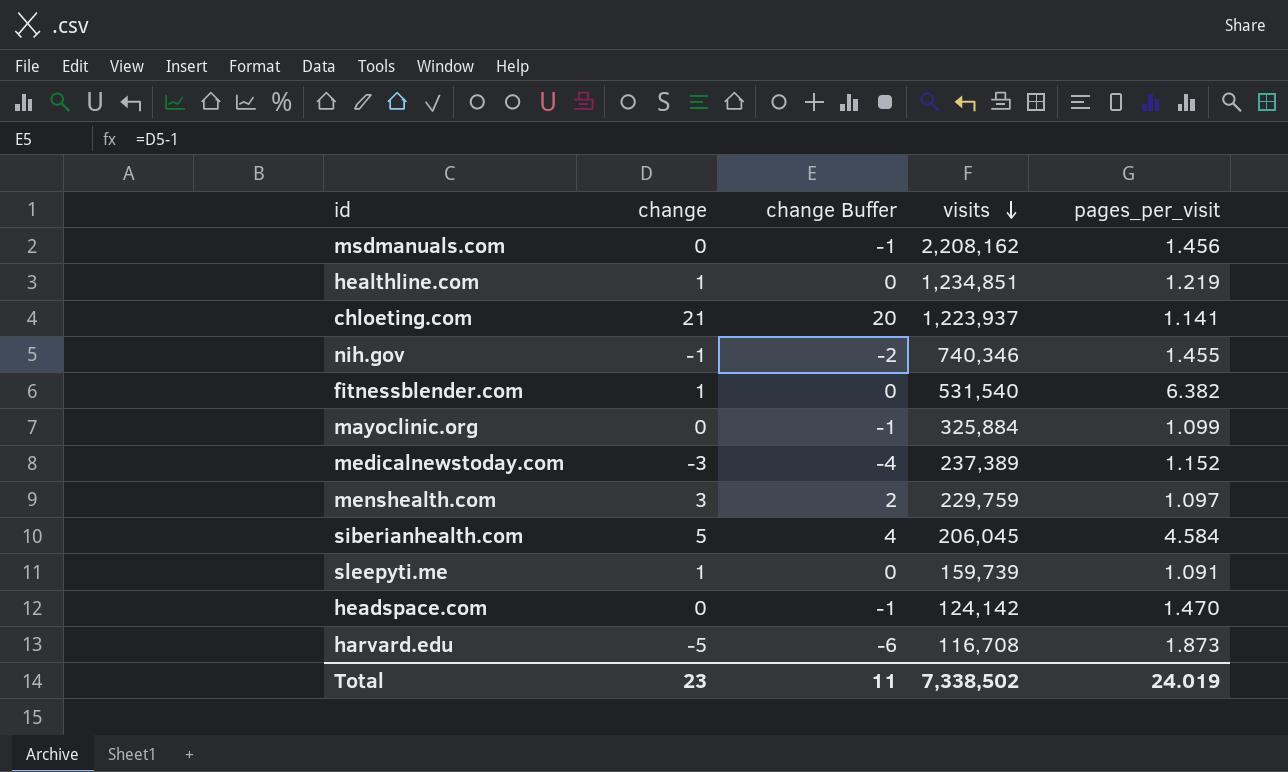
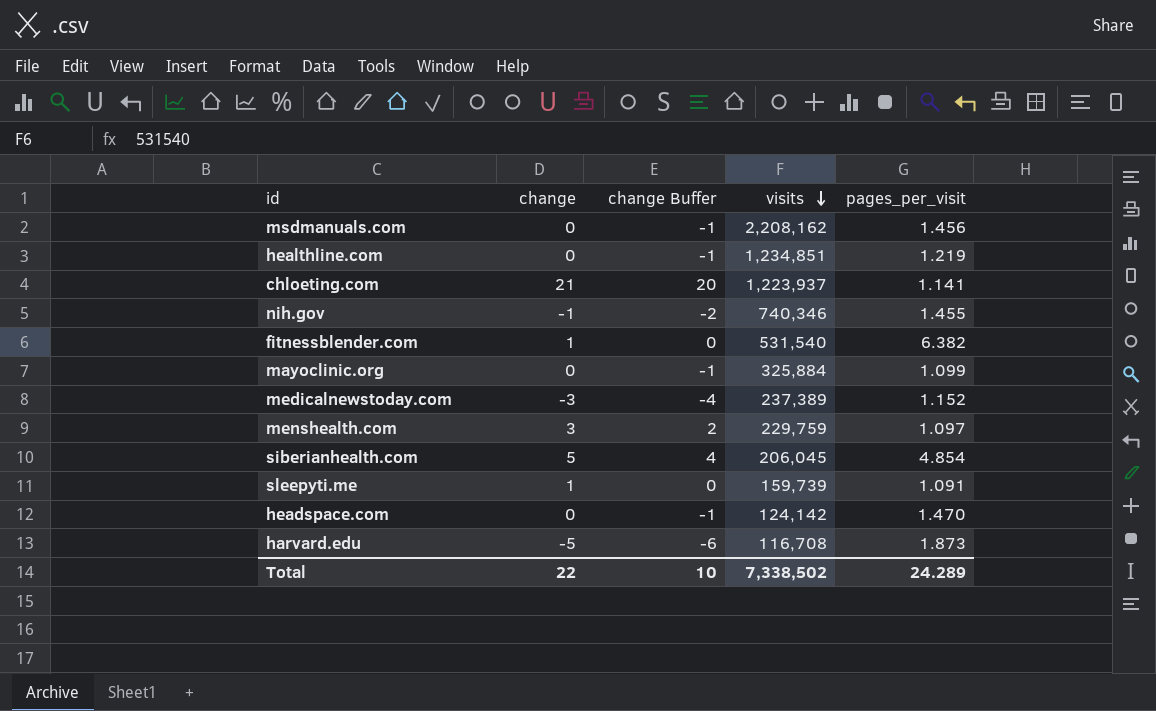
healthline.com | change: 1 -> 0
healthline.com | change Buffer: 0 -> -1
siberianhealth.com | pages_per_visit: 4.584 -> 4.854
Total | change: 23 -> 22
Total | change Buffer: 11 -> 10
Total | pages_per_visit: 24.019 -> 24.289

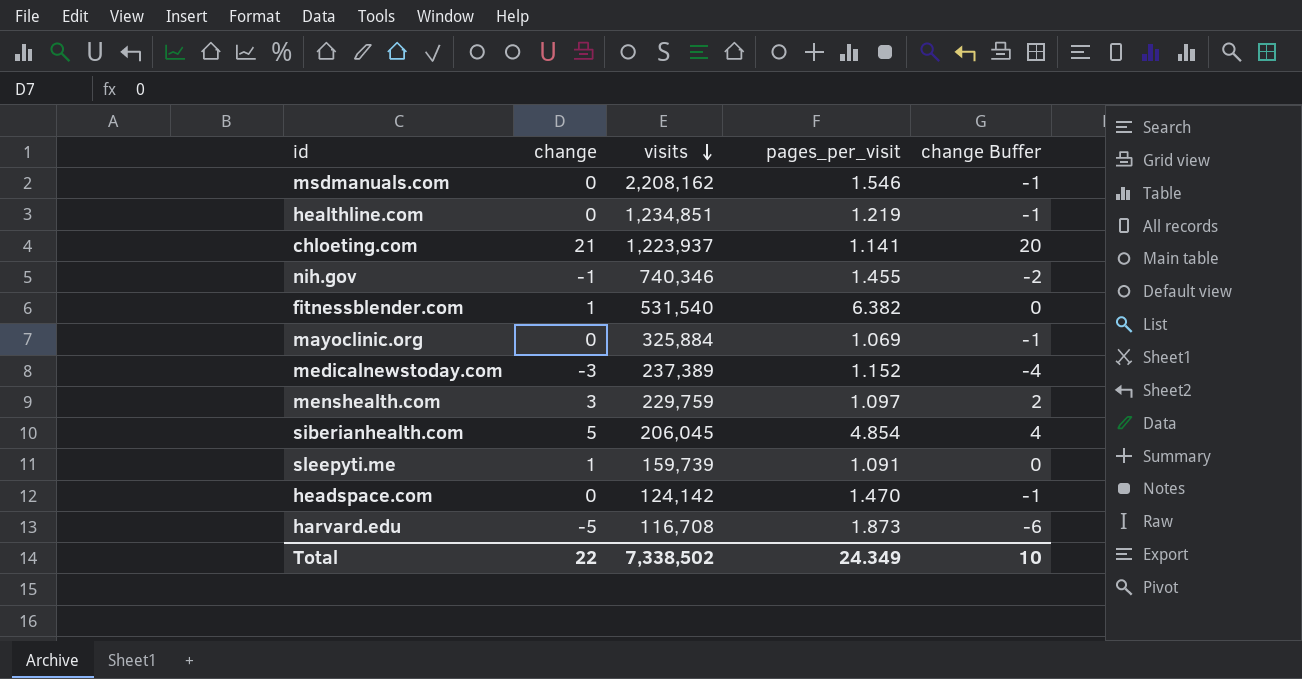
column change Buffer | position: 3 -> 5
msdmanuals.com | pages_per_visit: 1.456 -> 1.546
mayoclinic.org | pages_per_visit: 1.099 -> 1.069
Total | pages_per_visit: 24.289 -> 24.349

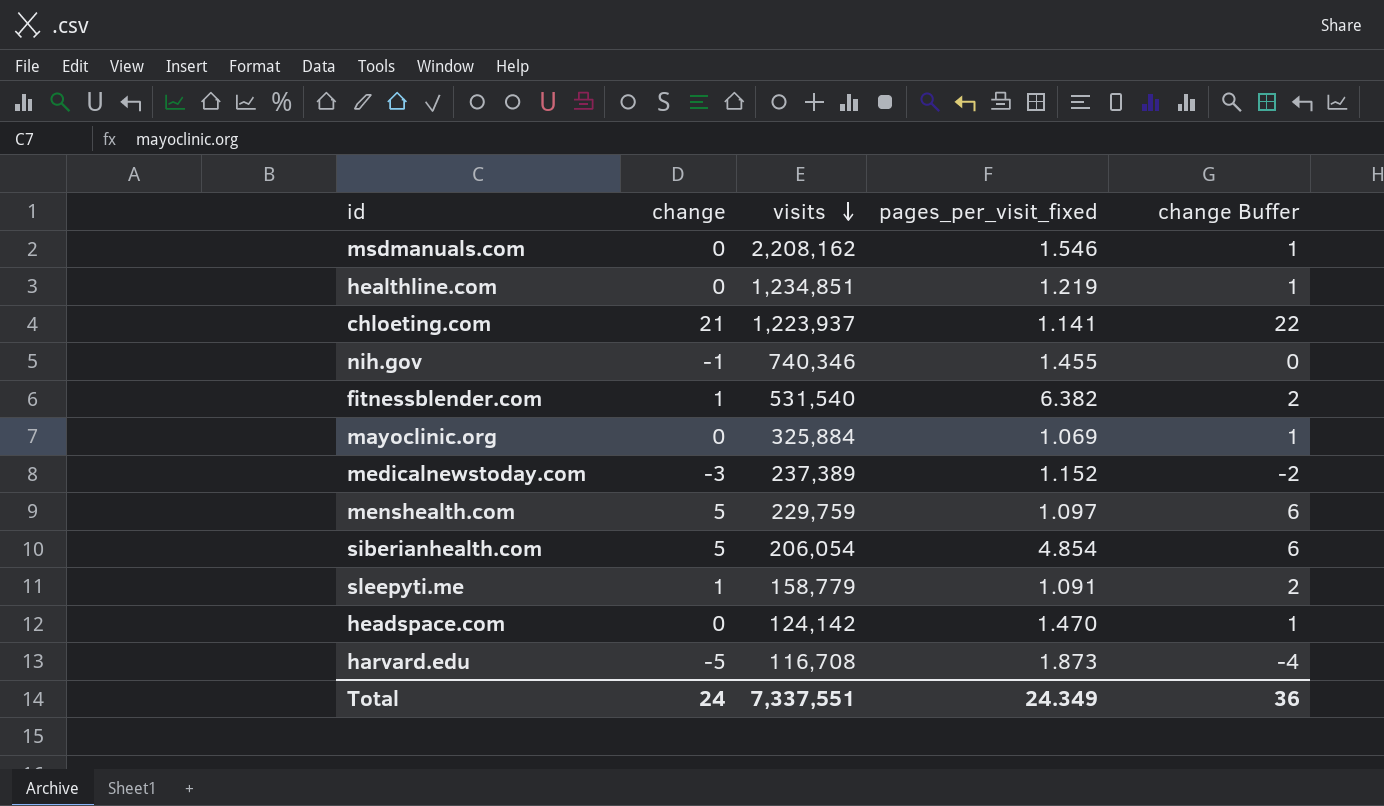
column name: pages_per_visit -> pages_per_visit_fixed
column change Buffer | formula: [change] - 1 -> [change] + 1
menshealth.com | change: 3 -> 5
siberianhealth.com | visits: 206,045 -> 206,054
sleepyti.me | visits: 159,739 -> 158,779
Total | change: 22 -> 24
Total | visits: 7,338,502 -> 7,337,551
Total | change Buffer: 10 -> 36

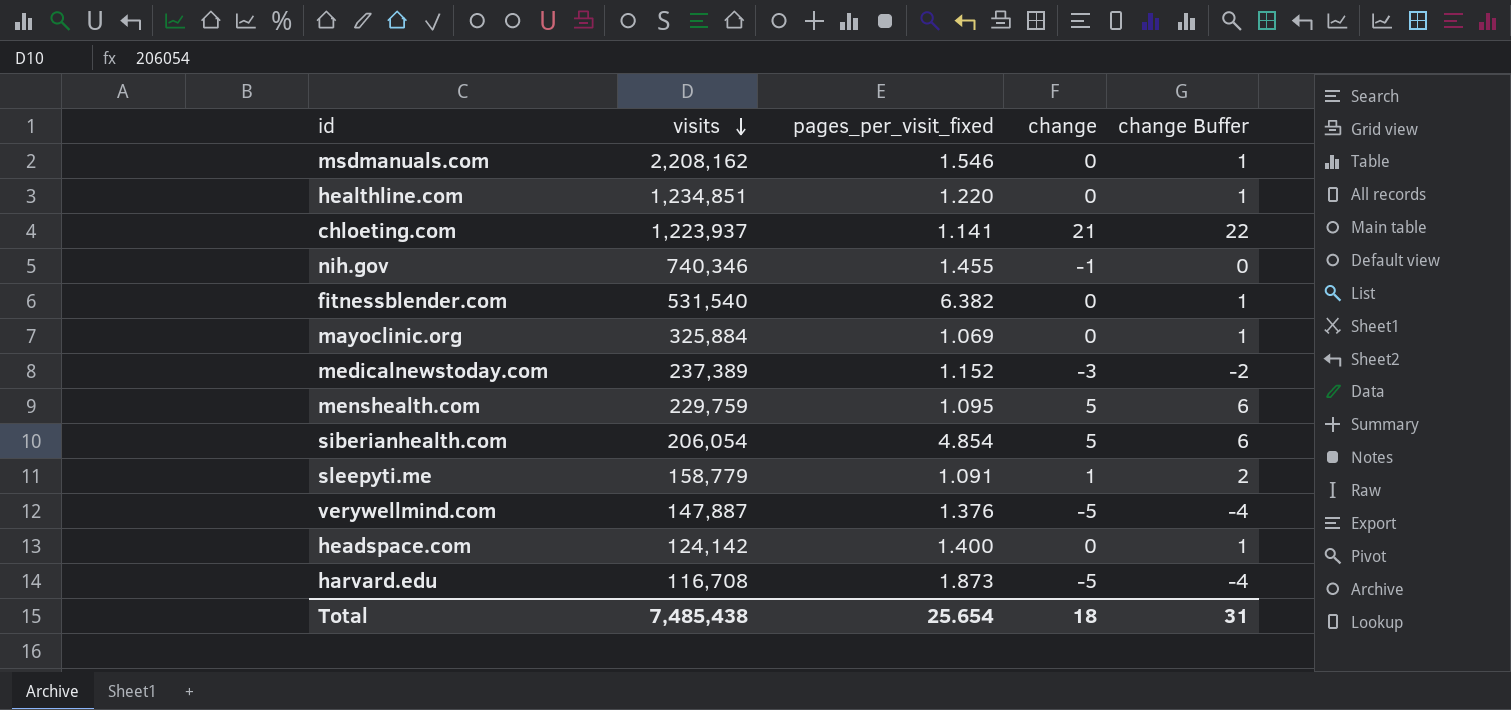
column change | position: 2 -> 4
healthline.com | pages_per_visit_fixed: 1.219 -> 1.220
fitnessblender.com | change: 1 -> 0
fitnessblender.com | change Buffer: 2 -> 1
menshealth.com | pages_per_visit_fixed: 1.097 -> 1.095
row verywellmind.com: none -> 147,887 | 1.376 | -5 | -4
headspace.com | pages_per_visit_fixed: 1.470 -> 1.400
Total | visits: 7,337,551 -> 7,485,438
Total | pages_per_visit_fixed: 24.349 -> 25.654
Total | change: 24 -> 18
Total | change Buffer: 36 -> 31

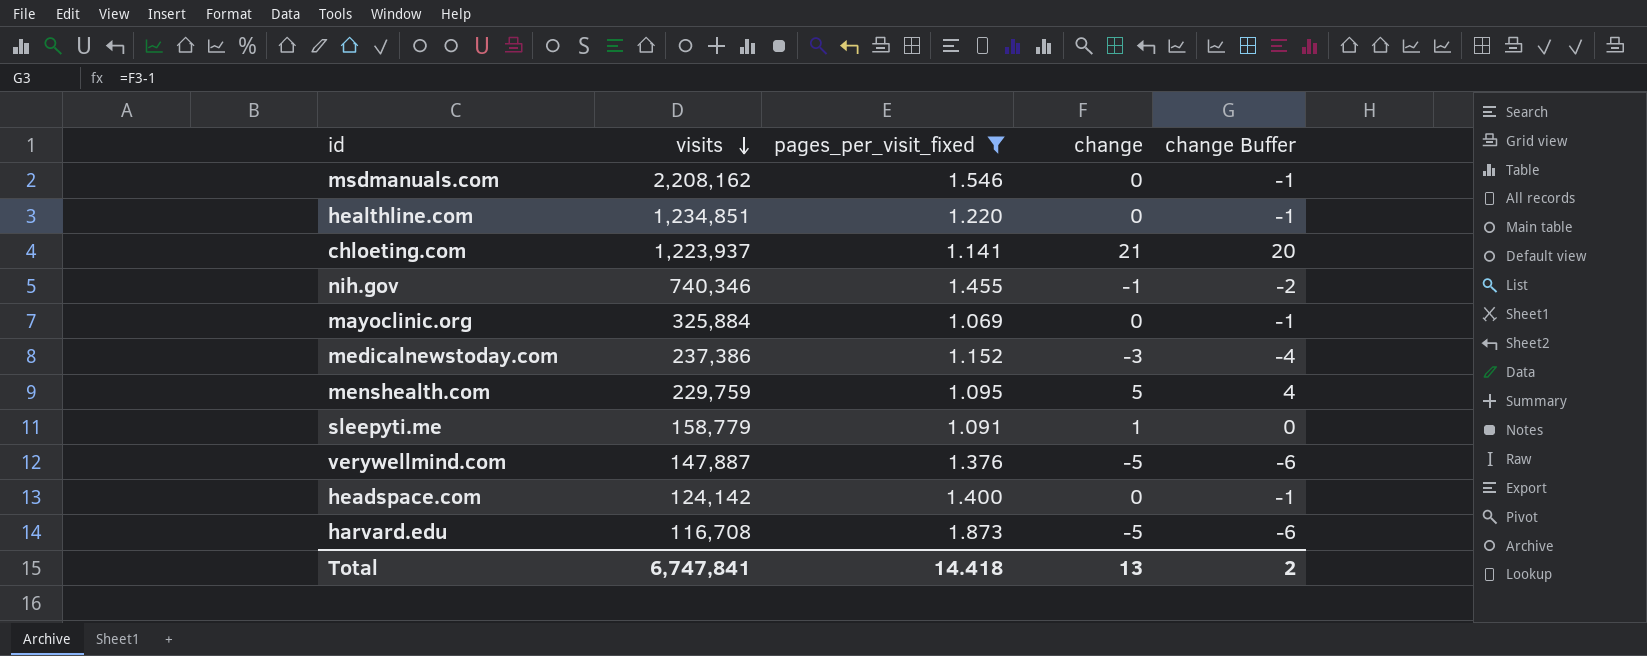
filter: none -> pages_per_visit_fixed <= 1.873
column change Buffer | formula: [change] + 1 -> [change] - 1
medicalnewstoday.com | visits: 237,389 -> 237,386
Total | visits: 7,485,438 -> 6,747,841
Total | pages_per_visit_fixed: 25.654 -> 14.418
Total | change: 18 -> 13
Total | change Buffer: 31 -> 2

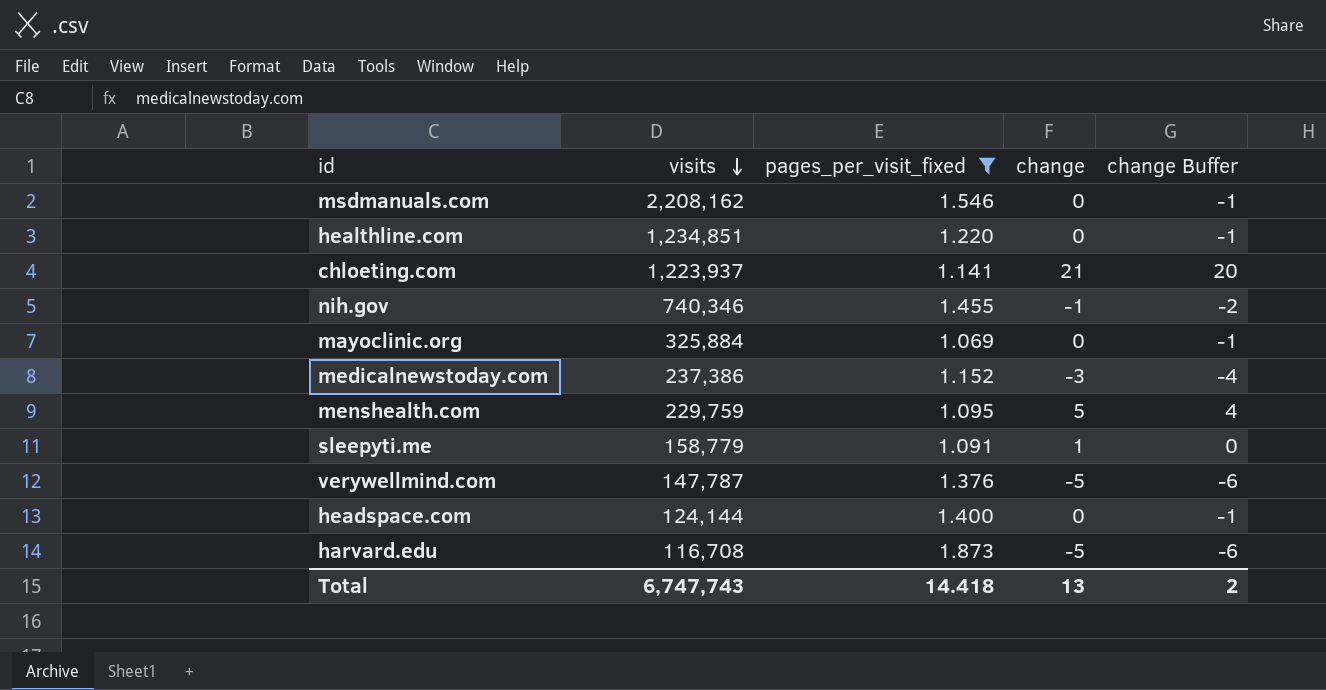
verywellmind.com | visits: 147,887 -> 147,787
headspace.com | visits: 124,142 -> 124,144
Total | visits: 6,747,841 -> 6,747,743

